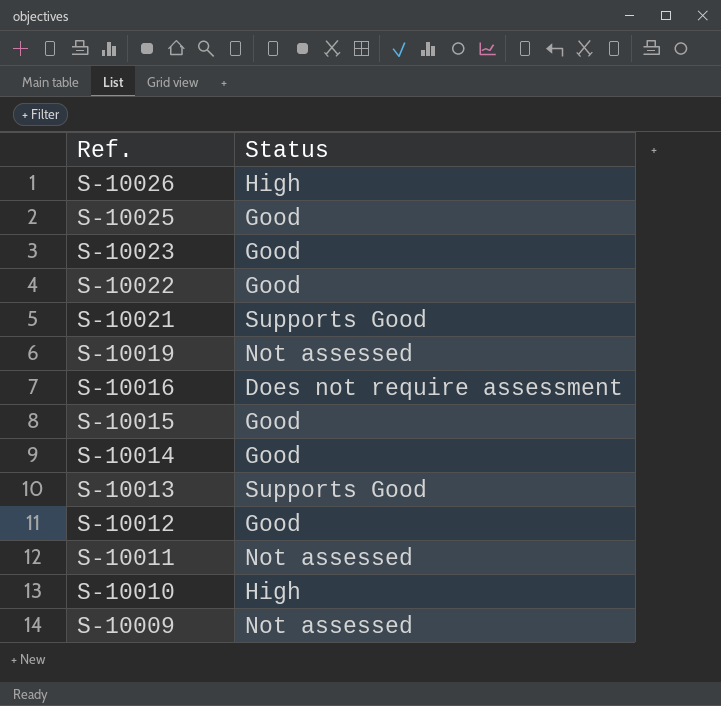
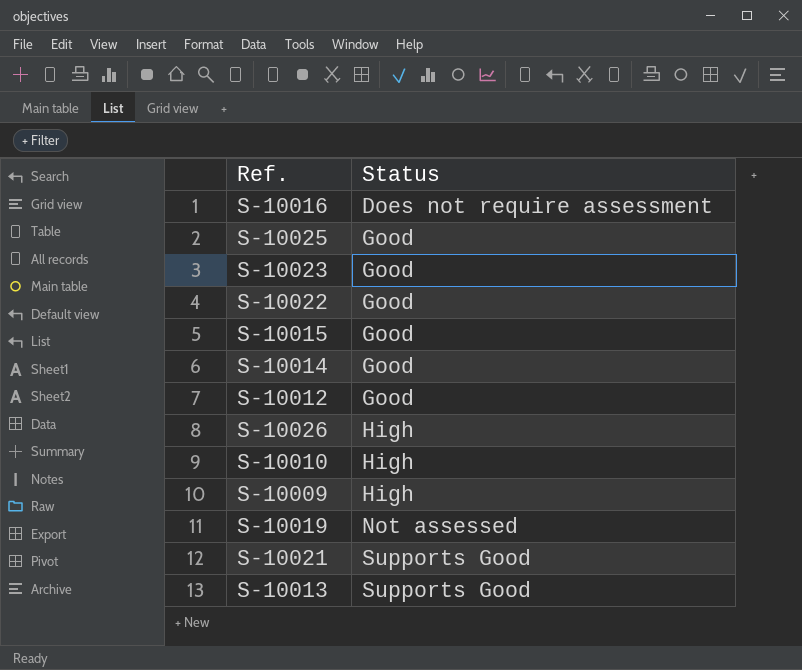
row order: Ref. descending -> Status ascending
row S-10011: Not assessed -> none
S-10009 | Status: Not assessed -> High

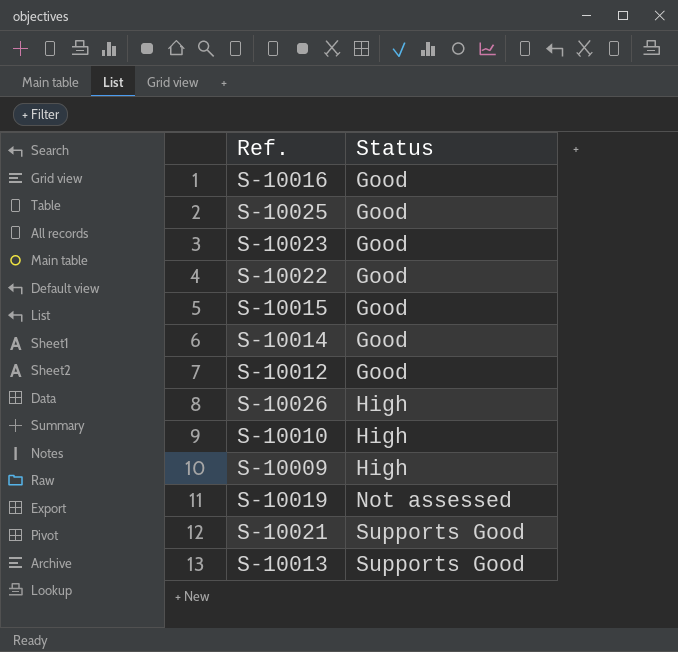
S-10016 | Status: Does not require assessment -> Good

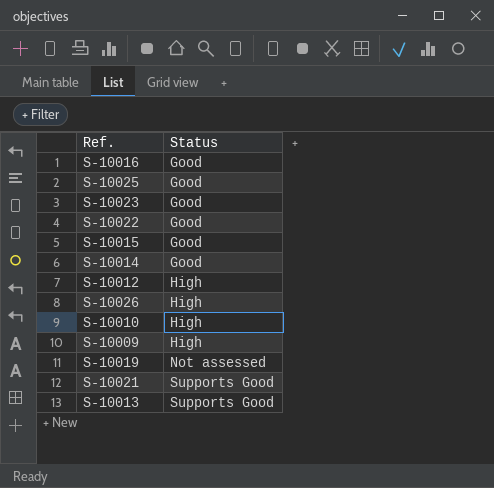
S-10012 | Status: Good -> High

